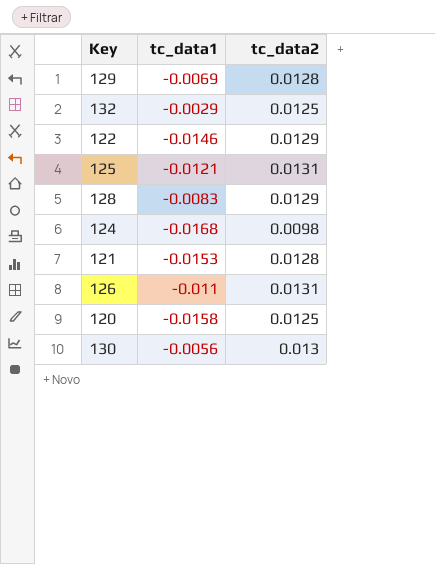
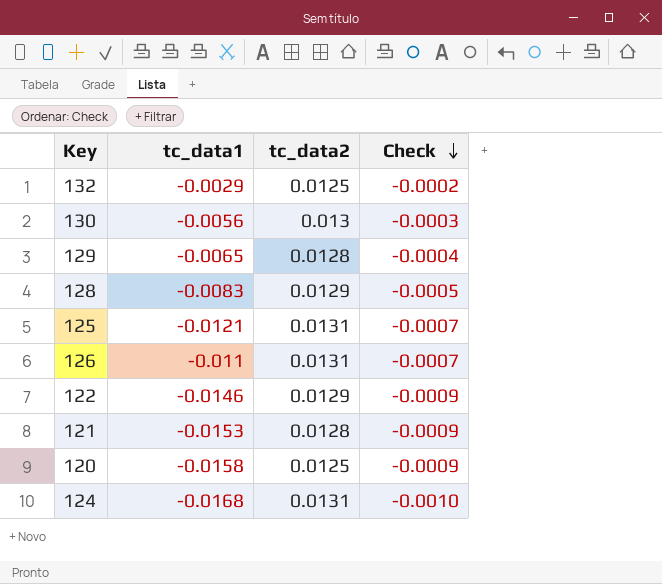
row order: none -> Check descending
column Check | formula: none -> [tc_data1] * 0.06
129 | tc_data1: -0.0069 -> -0.0065
124 | tc_data2: 0.0098 -> 0.0131

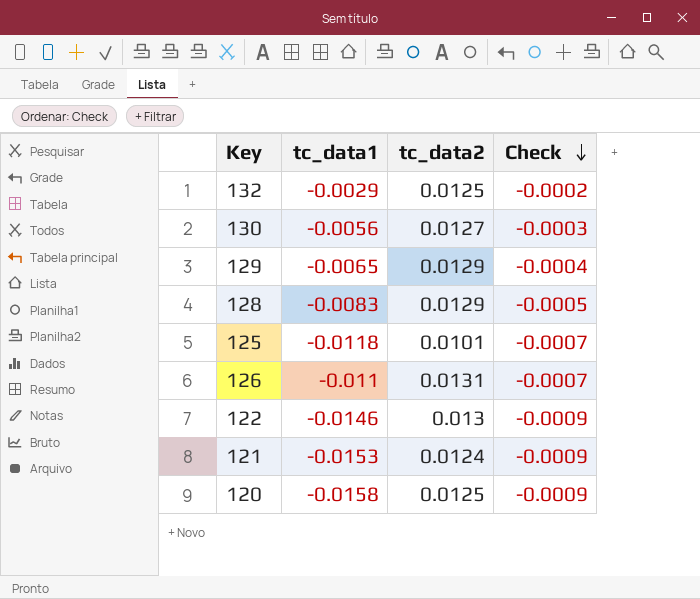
row 124: -0.0168 | 0.0131 | -0.0010 -> none
130 | tc_data2: 0.013 -> 0.0127
129 | tc_data2: 0.0128 -> 0.0129
125 | tc_data1: -0.0121 -> -0.0118
125 | tc_data2: 0.0131 -> 0.0101
122 | tc_data2: 0.0129 -> 0.013
121 | tc_data2: 0.0128 -> 0.0124

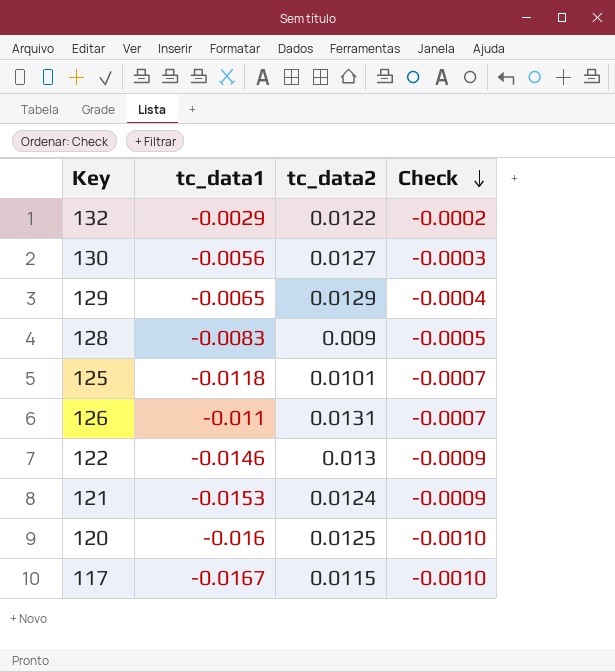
132 | tc_data2: 0.0125 -> 0.0122
128 | tc_data2: 0.0129 -> 0.009
120 | tc_data1: -0.0158 -> -0.016
120 | Check: -0.0009 -> -0.0010
row 117: none -> -0.0167 | 0.0115 | -0.0010

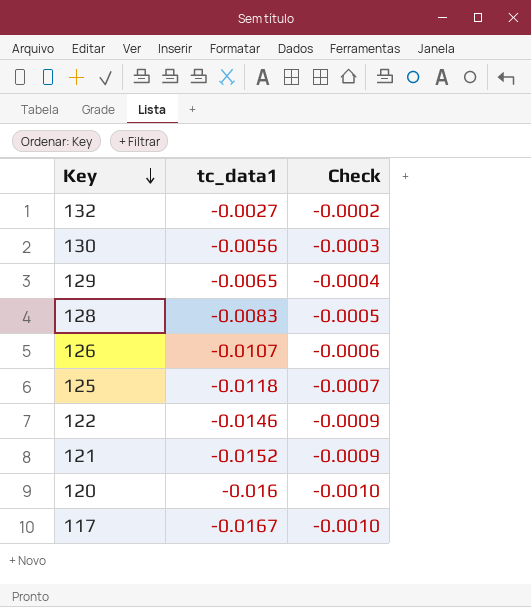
row order: Check descending -> Key descending
column tc_data2 | position: 3 -> none
132 | tc_data1: -0.0029 -> -0.0027
126 | tc_data1: -0.011 -> -0.0107
126 | Check: -0.0007 -> -0.0006
121 | tc_data1: -0.0153 -> -0.0152

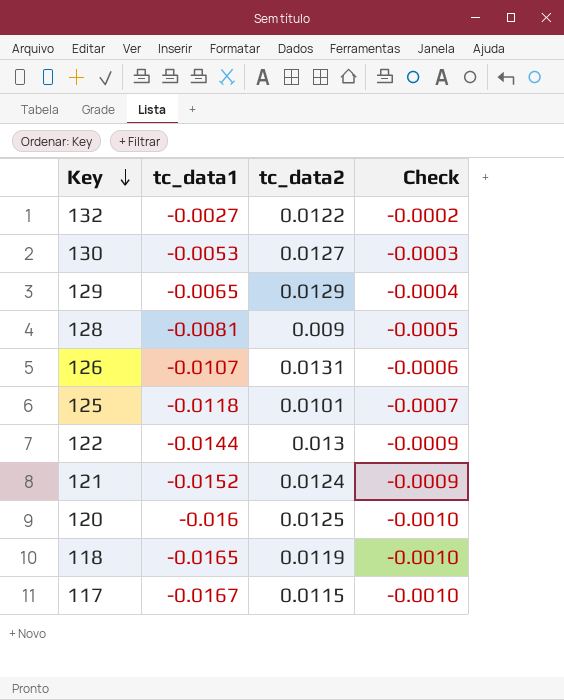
column tc_data2 | position: none -> 3
130 | tc_data1: -0.0056 -> -0.0053
128 | tc_data1: -0.0083 -> -0.0081
122 | tc_data1: -0.0146 -> -0.0144
row 118: none -> -0.0165 | 0.0119 | -0.0010

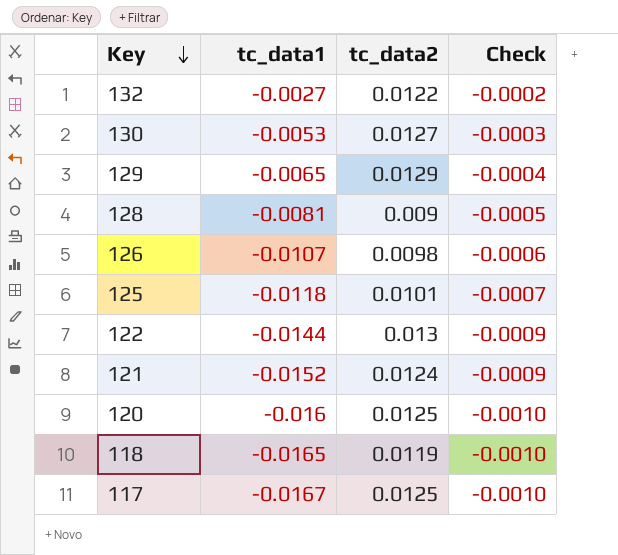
126 | tc_data2: 0.0131 -> 0.0098
117 | tc_data2: 0.0115 -> 0.0125

